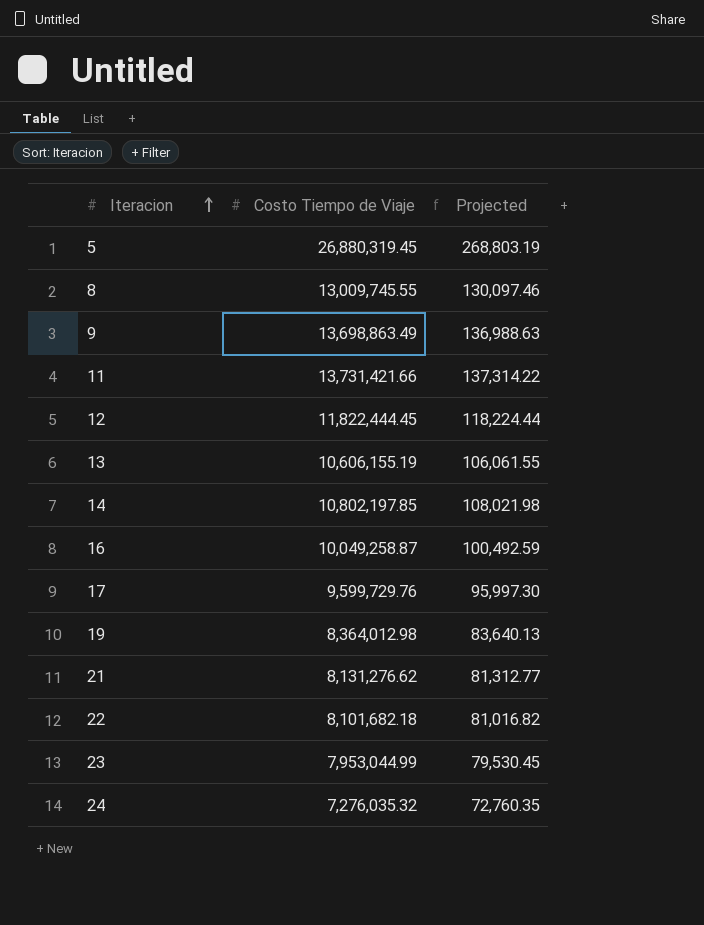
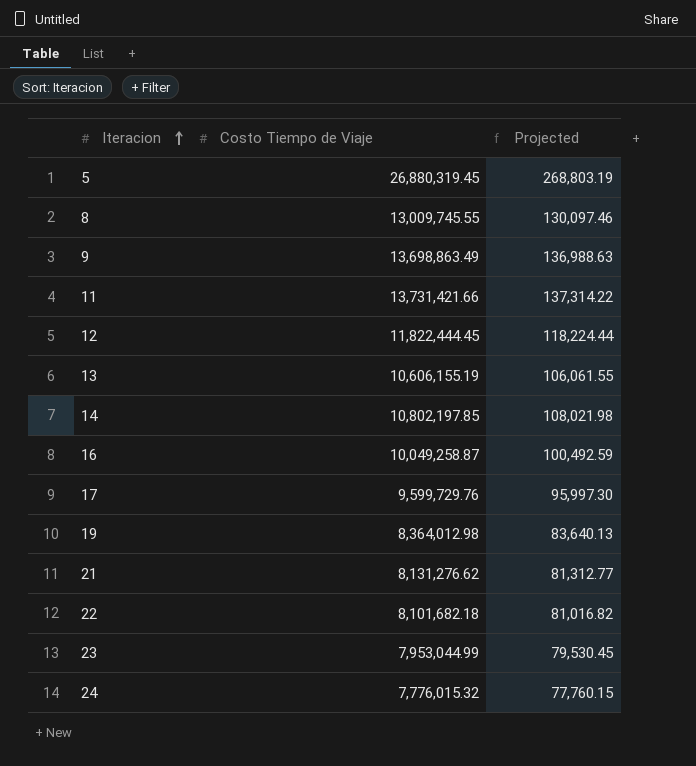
24 | Costo Tiempo de Viaje: 7,276,035.32 -> 7,776,015.32
24 | Projected: 72,760.35 -> 77,760.15

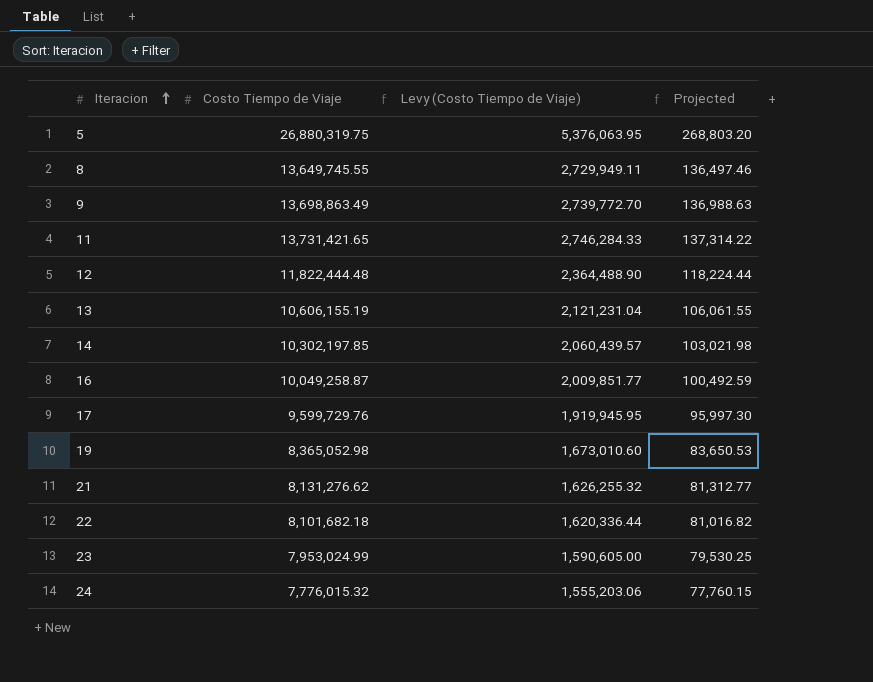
column Levy (Costo Tiempo de Viaje) | formula: none -> [Costo Tiempo de Viaje] * 0.2
5 | Costo Tiempo de Viaje: 26,880,319.45 -> 26,880,319.75
5 | Projected: 268,803.19 -> 268,803.20
8 | Costo Tiempo de Viaje: 13,009,745.55 -> 13,649,745.55
8 | Projected: 130,097.46 -> 136,497.46
11 | Costo Tiempo de Viaje: 13,731,421.66 -> 13,731,421.65
12 | Costo Tiempo de Viaje: 11,822,444.45 -> 11,822,444.48
14 | Costo Tiempo de Viaje: 10,802,197.85 -> 10,302,197.85
14 | Projected: 108,021.98 -> 103,021.98
19 | Costo Tiempo de Viaje: 8,364,012.98 -> 8,365,052.98
19 | Projected: 83,640.13 -> 83,650.53
23 | Costo Tiempo de Viaje: 7,953,044.99 -> 7,953,024.99
23 | Projected: 79,530.45 -> 79,530.25

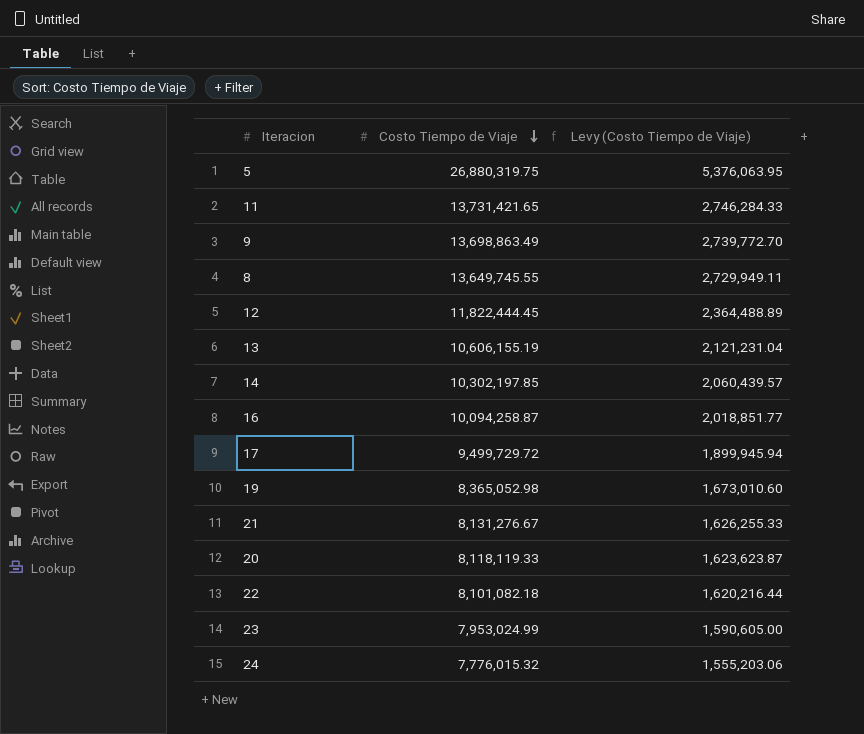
row order: Iteracion ascending -> Costo Tiempo de Viaje descending
column Projected | formula: [Costo Tiempo de Viaje] * 0.01 -> none
12 | Costo Tiempo de Viaje: 11,822,444.48 -> 11,822,444.45
12 | Levy (Costo Tiempo de Viaje): 2,364,488.90 -> 2,364,488.89
16 | Costo Tiempo de Viaje: 10,049,258.87 -> 10,094,258.87
16 | Levy (Costo Tiempo de Viaje): 2,009,851.77 -> 2,018,851.77
17 | Costo Tiempo de Viaje: 9,599,729.76 -> 9,499,729.72
17 | Levy (Costo Tiempo de Viaje): 1,919,945.95 -> 1,899,945.94
21 | Costo Tiempo de Viaje: 8,131,276.62 -> 8,131,276.67
21 | Levy (Costo Tiempo de Viaje): 1,626,255.32 -> 1,626,255.33
row 20: none -> 8,118,119.33 | 1,623,623.87
22 | Costo Tiempo de Viaje: 8,101,682.18 -> 8,101,082.18
22 | Levy (Costo Tiempo de Viaje): 1,620,336.44 -> 1,620,216.44

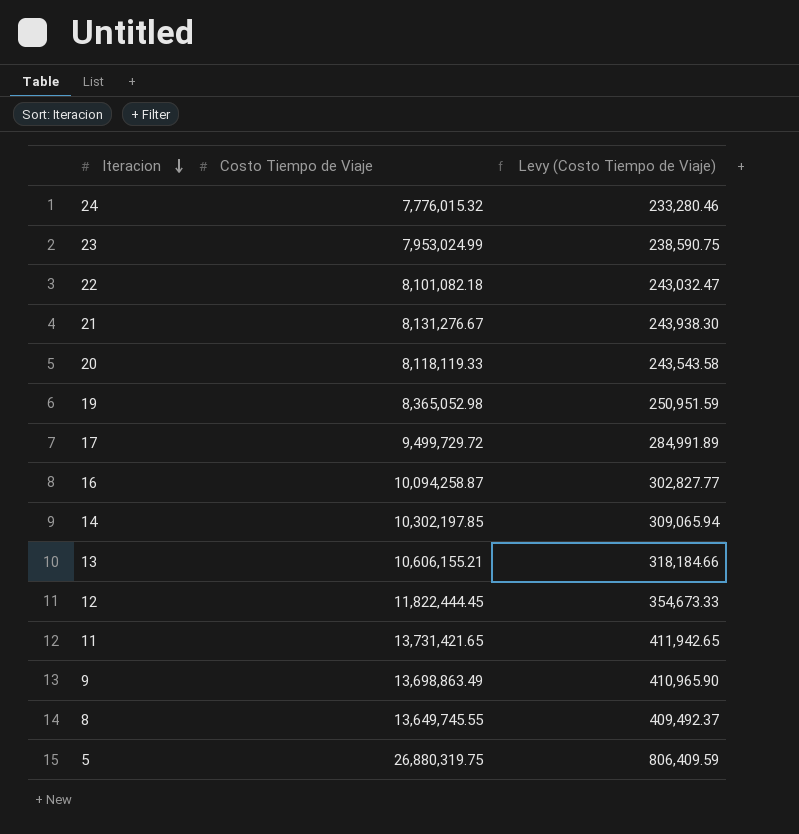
row order: Costo Tiempo de Viaje descending -> Iteracion descending
column Levy (Costo Tiempo de Viaje) | formula: [Costo Tiempo de Viaje] * 0.2 -> [Costo Tiempo de Viaje] * 0.03
13 | Costo Tiempo de Viaje: 10,606,155.19 -> 10,606,155.21

